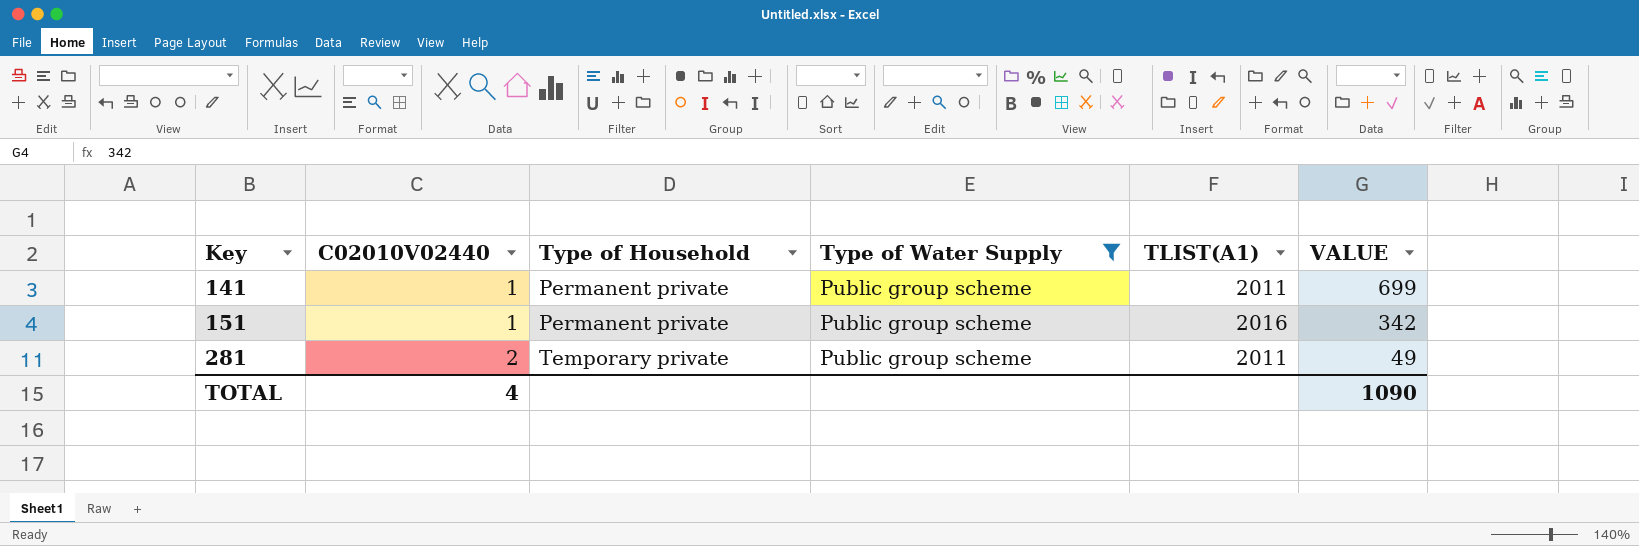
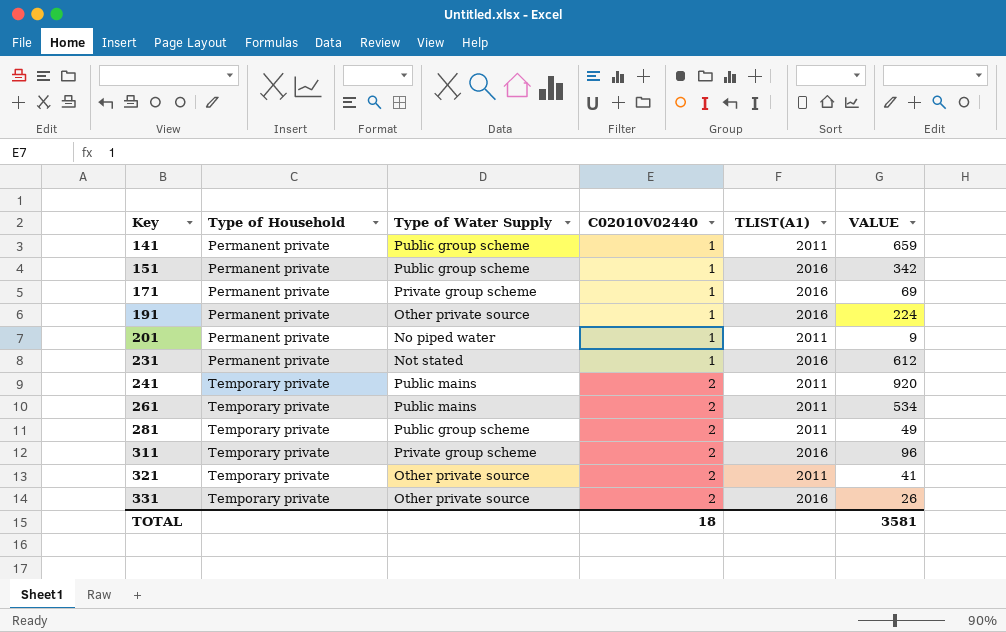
filter: Type of Water Supply = Public group scheme -> none
column C02010V02440 | position: 2 -> 4
141 | VALUE: 699 -> 659
TOTAL | C02010V02440: 4 -> 18
TOTAL | VALUE: 1090 -> 3581

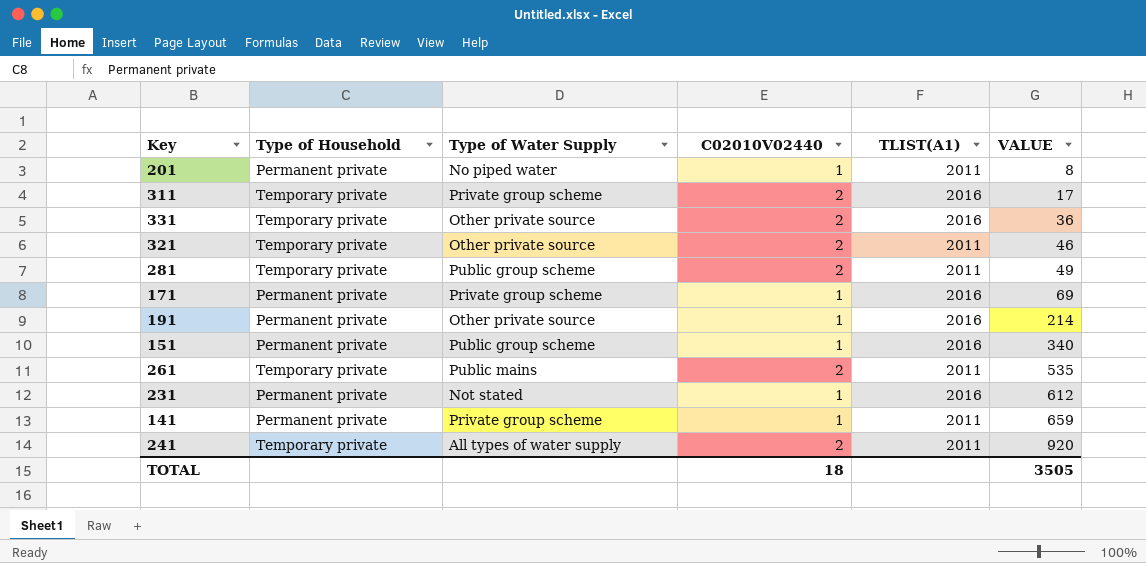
row order: Key ascending -> VALUE ascending
201 | VALUE: 9 -> 8
311 | VALUE: 96 -> 17
331 | VALUE: 26 -> 36
321 | VALUE: 41 -> 46
191 | VALUE: 224 -> 214
151 | VALUE: 342 -> 340
261 | VALUE: 534 -> 535
141 | Type of Water Supply: Public group scheme -> Private group scheme
241 | Type of Water Supply: Public mains -> All types of water supply
TOTAL | VALUE: 3581 -> 3505

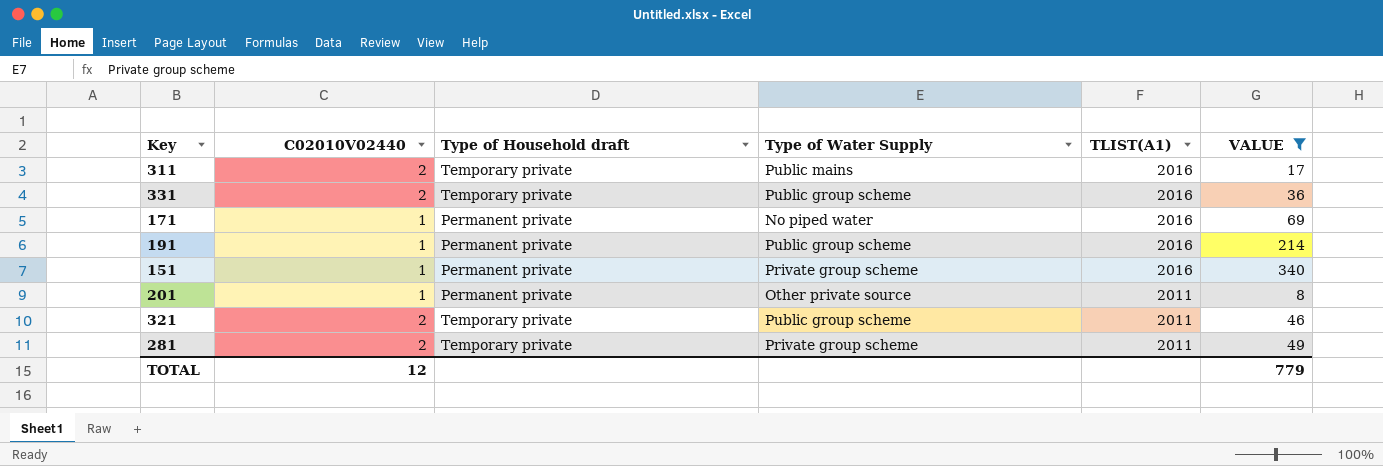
filter: none -> VALUE <= 340
row order: VALUE ascending -> TLIST(A1) descending
column C02010V02440 | position: 4 -> 2
column name: Type of Household -> Type of Household draft
311 | Type of Water Supply: Private group scheme -> Public mains
331 | Type of Water Supply: Other private source -> Public group scheme
171 | Type of Water Supply: Private group scheme -> No piped water
191 | Type of Water Supply: Other private source -> Public group scheme
151 | Type of Water Supply: Public group scheme -> Private group scheme
201 | Type of Water Supply: No piped water -> Other private source
321 | Type of Water Supply: Other private source -> Public group scheme
281 | Type of Water Supply: Public group scheme -> Private group scheme
TOTAL | C02010V02440: 18 -> 12
TOTAL | VALUE: 3505 -> 779

